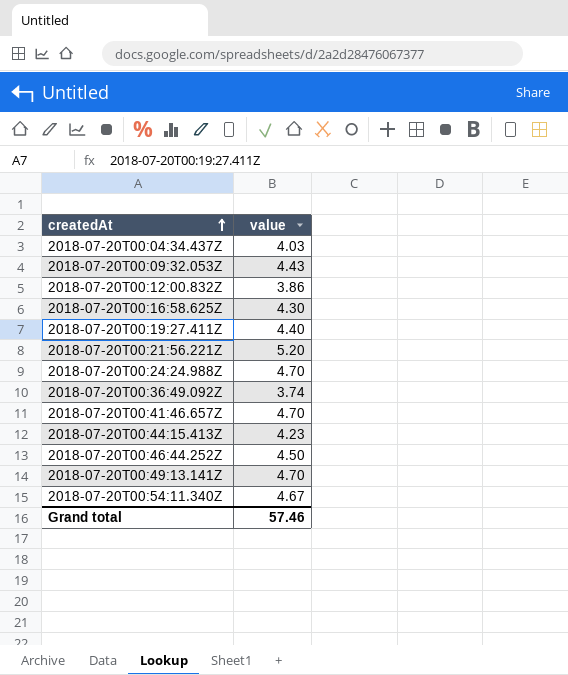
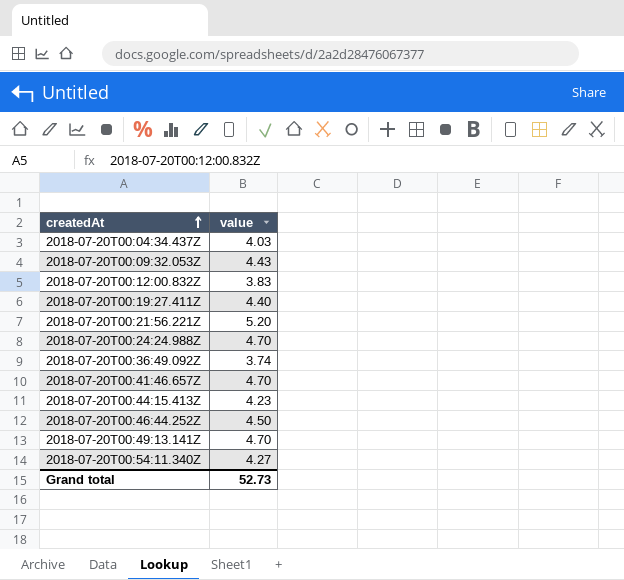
row 2018-07-20T00:16:58.625Z: 4.30 -> none
2018-07-20T00:12:00.832Z | value: 3.86 -> 3.83
2018-07-20T00:54:11.340Z | value: 4.67 -> 4.27
Grand total | value: 57.46 -> 52.73

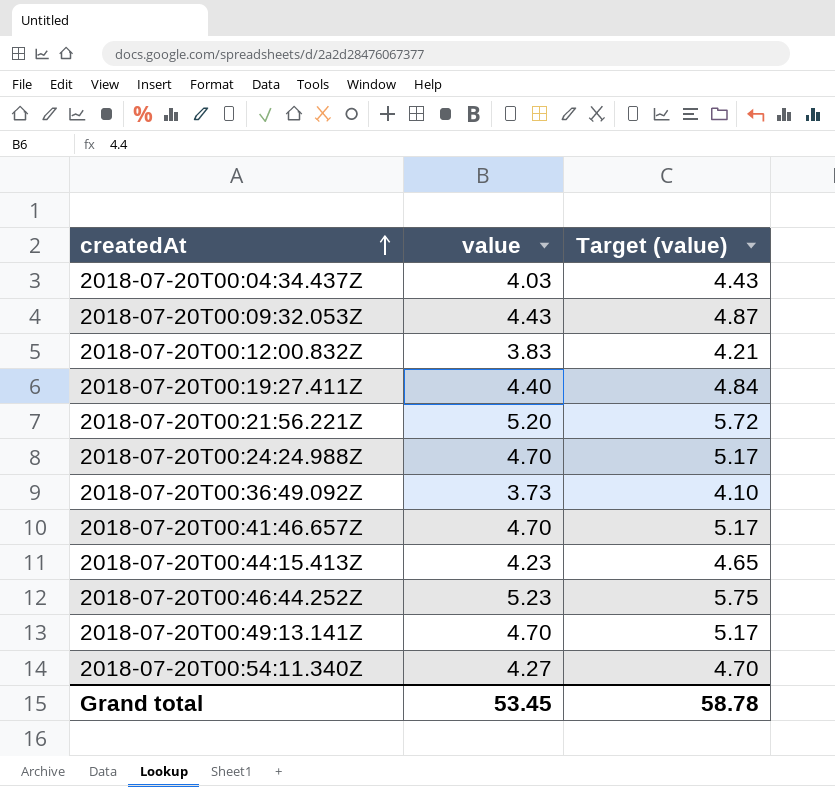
column Target (value) | formula: none -> [value] * 1.1
2018-07-20T00:36:49.092Z | value: 3.74 -> 3.73
2018-07-20T00:46:44.252Z | value: 4.50 -> 5.23
Grand total | value: 52.73 -> 53.45

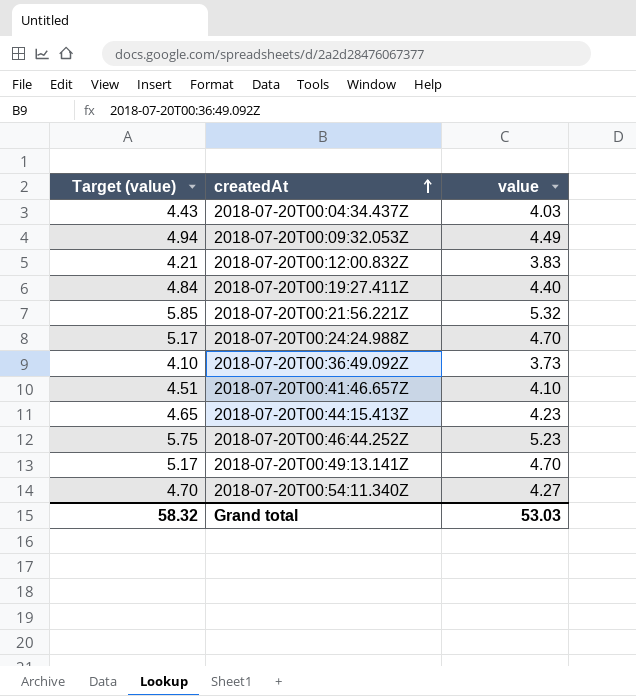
column Target (value) | position: 3 -> 1
2018-07-20T00:09:32.053Z | Target (value): 4.87 -> 4.94
2018-07-20T00:09:32.053Z | value: 4.43 -> 4.49
2018-07-20T00:21:56.221Z | Target (value): 5.72 -> 5.85
2018-07-20T00:21:56.221Z | value: 5.20 -> 5.32
2018-07-20T00:41:46.657Z | Target (value): 5.17 -> 4.51
2018-07-20T00:41:46.657Z | value: 4.70 -> 4.10
Grand total | Target (value): 58.78 -> 58.32
Grand total | value: 53.45 -> 53.03

